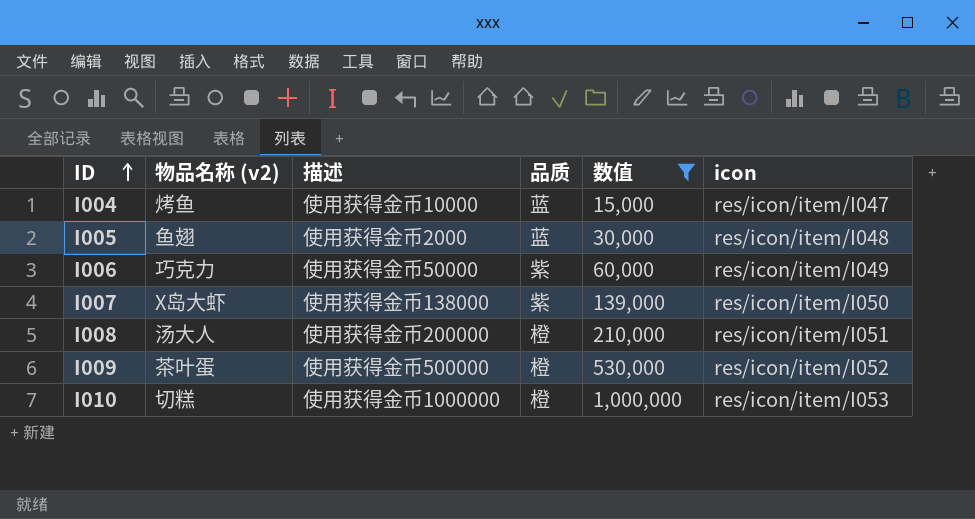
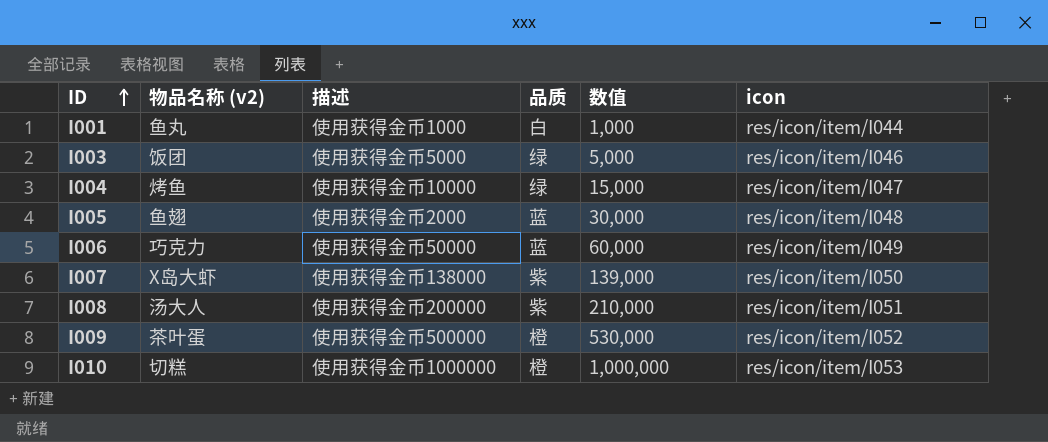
filter: 数值 >= 15,000 -> none
I004 | 品质: 蓝 -> 绿
I006 | 品质: 紫 -> 蓝
I008 | 品质: 橙 -> 紫

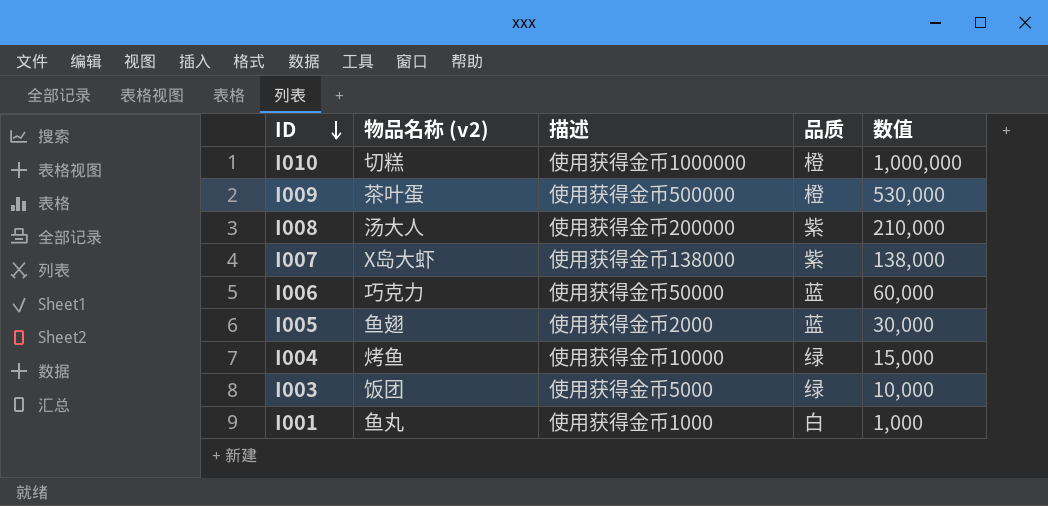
row order: ID ascending -> ID descending
column icon | position: 6 -> none
I007 | 数值: 139,000 -> 138,000
I003 | 数值: 5,000 -> 10,000

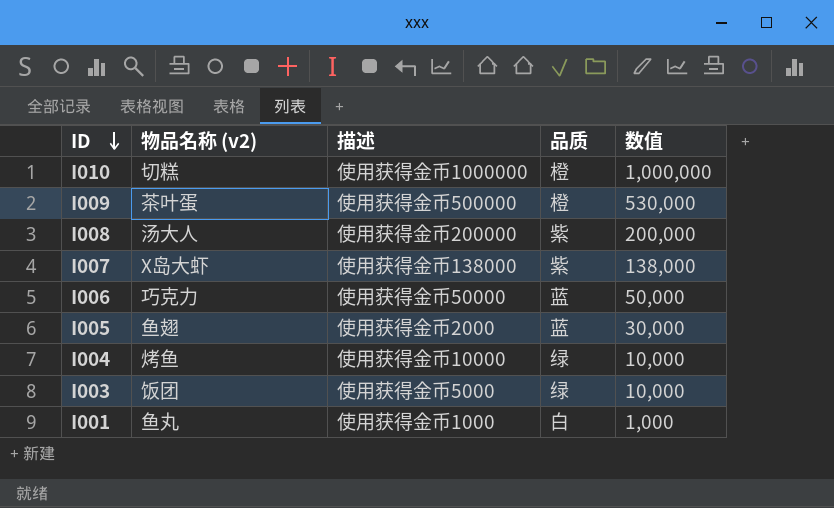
I008 | 数值: 210,000 -> 200,000
I006 | 数值: 60,000 -> 50,000
I004 | 数值: 15,000 -> 10,000

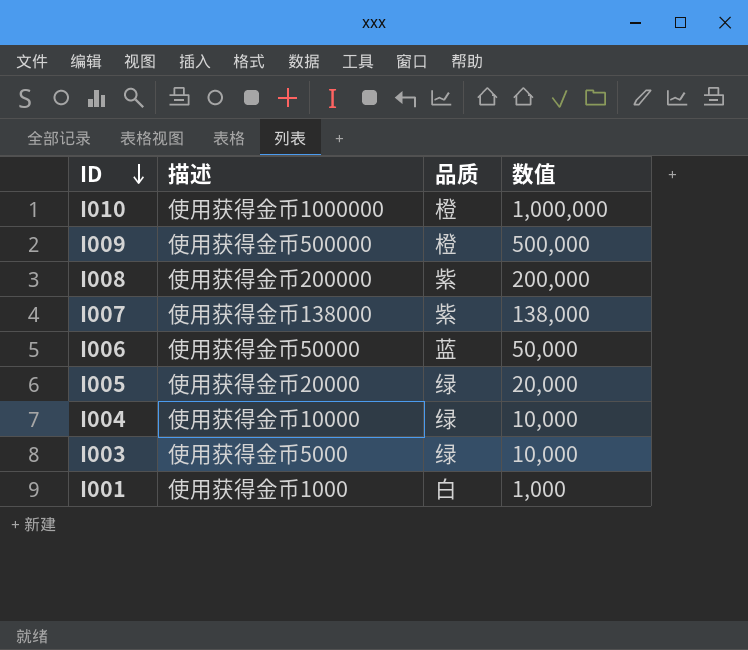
column 物品名称 (v2) | position: 2 -> none
I009 | 数值: 530,000 -> 500,000
I005 | 描述: 使用获得金币2000 -> 使用获得金币20000
I005 | 品质: 蓝 -> 绿
I005 | 数值: 30,000 -> 20,000

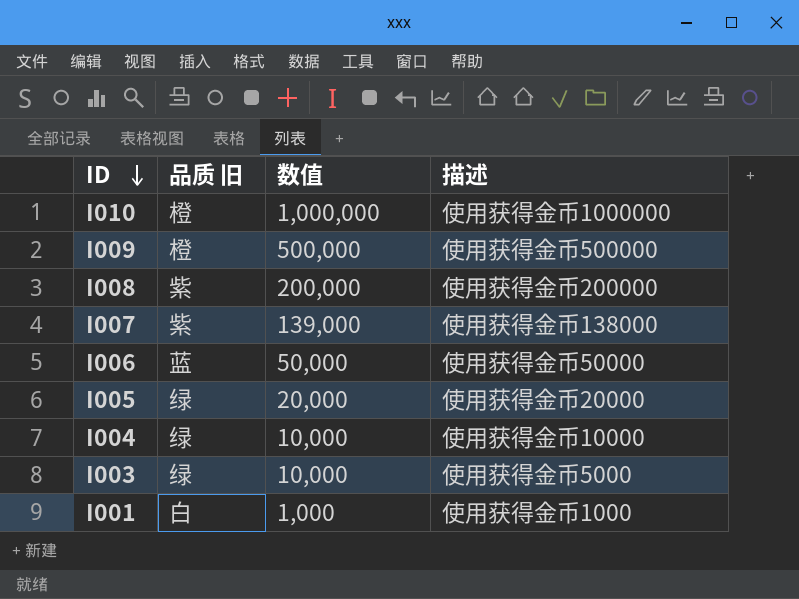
column name: 品质 -> 品质 旧
column 描述 | position: 2 -> 4
I007 | 数值: 138,000 -> 139,000

